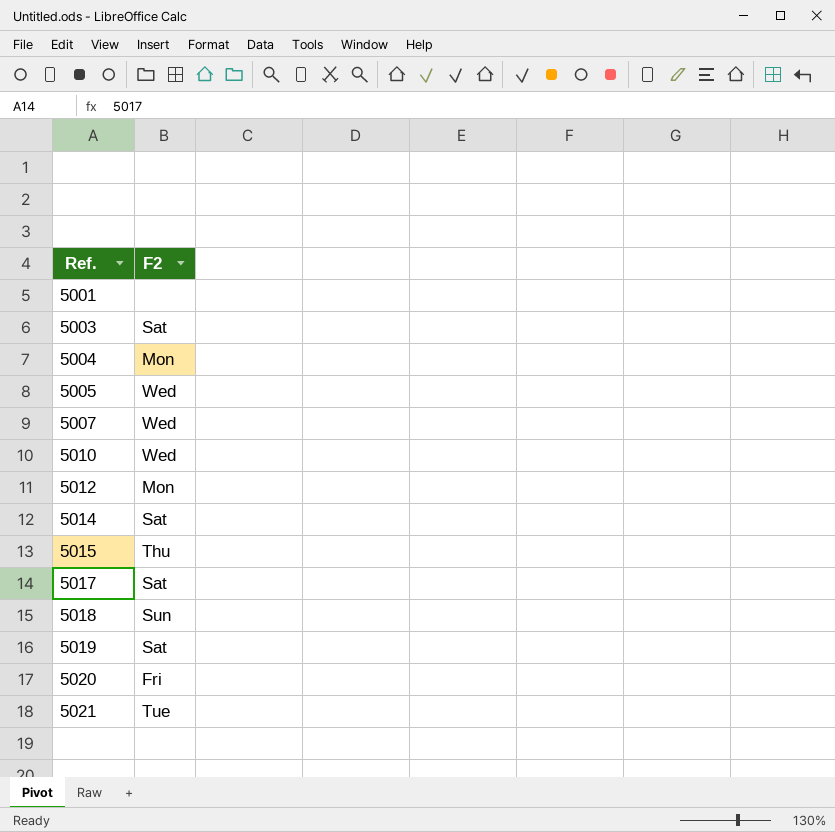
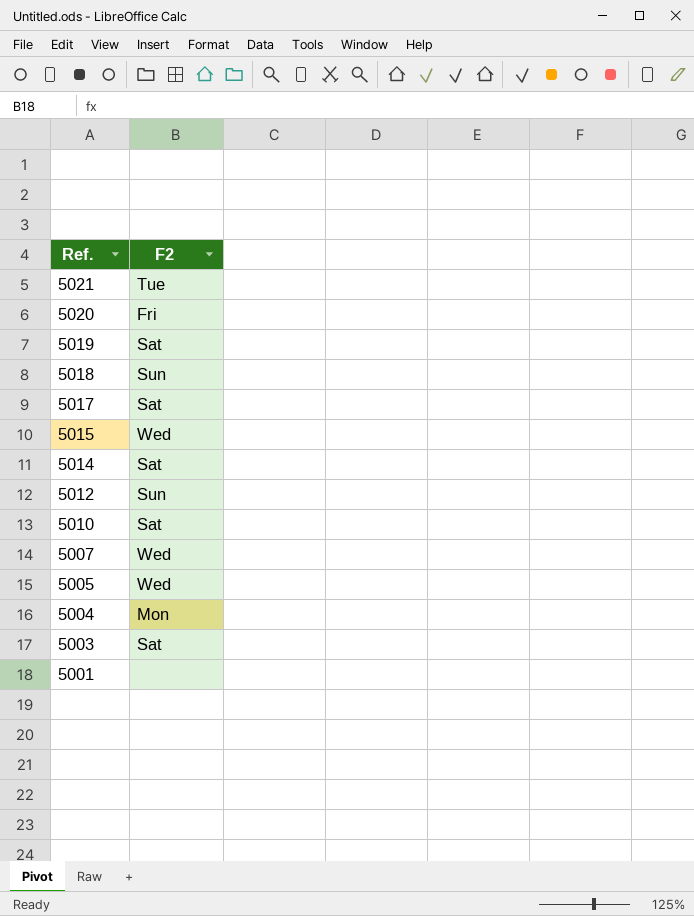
row order: Ref. ascending -> Ref. descending
5015 | F2: Thu -> Wed
5012 | F2: Mon -> Sun
5010 | F2: Wed -> Sat

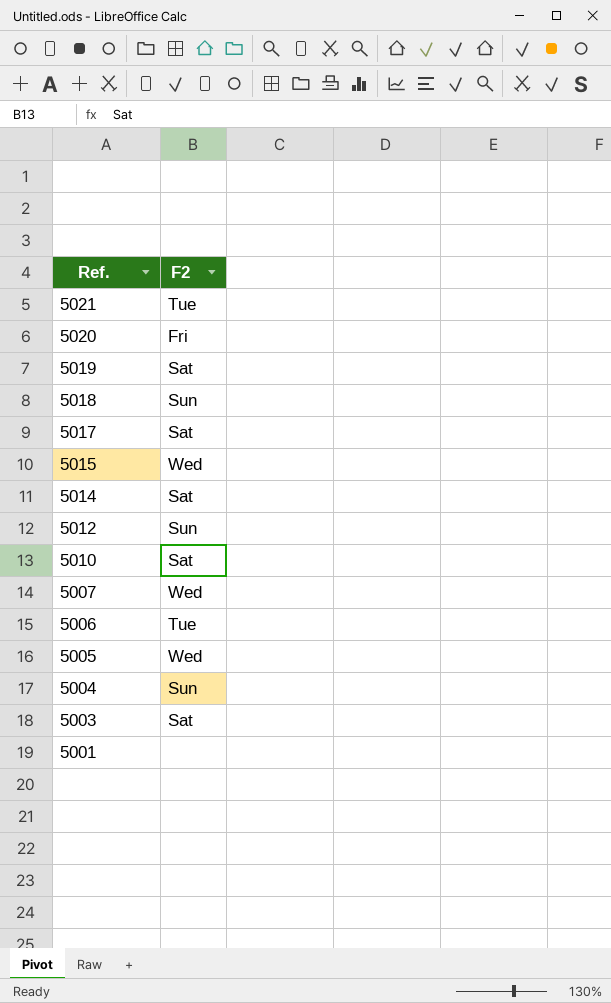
row 5006: none -> Tue
5004 | F2: Mon -> Sun

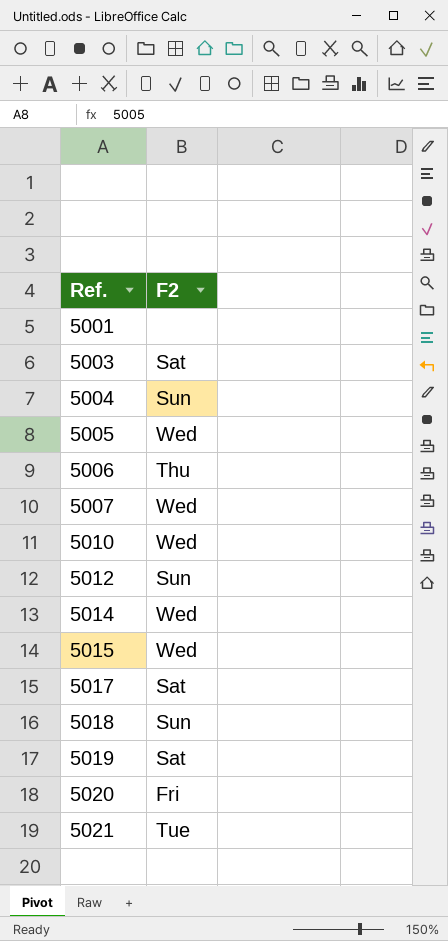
row order: Ref. descending -> Ref. ascending
5006 | F2: Tue -> Thu
5010 | F2: Sat -> Wed
5014 | F2: Sat -> Wed

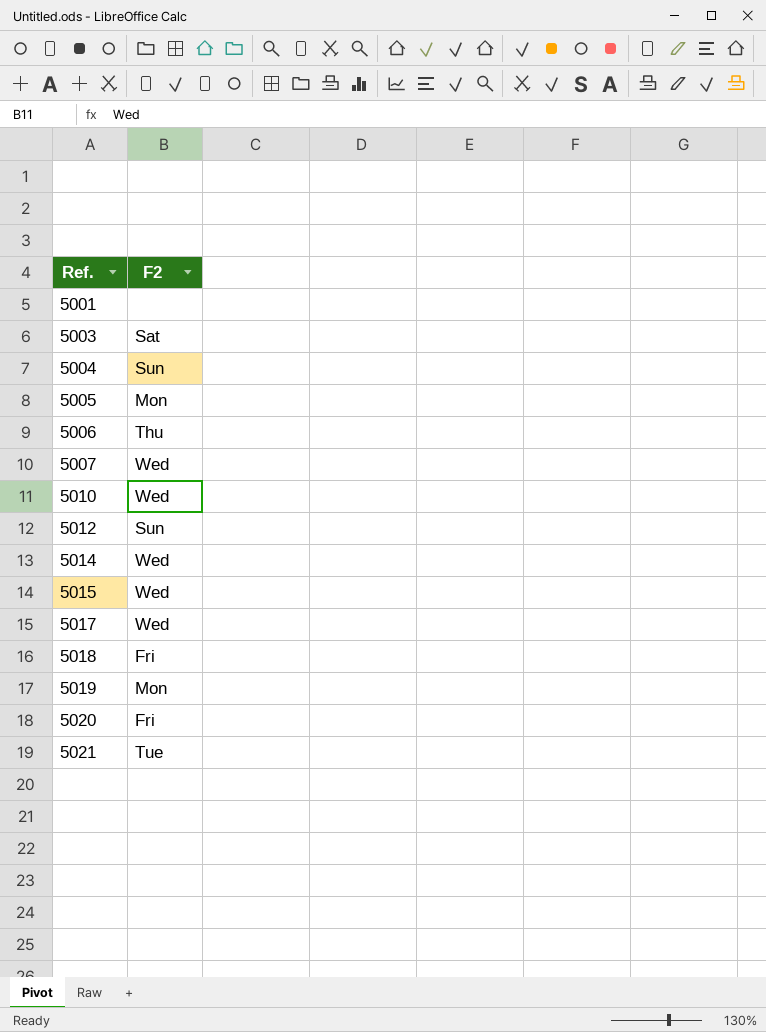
5005 | F2: Wed -> Mon
5017 | F2: Sat -> Wed
5018 | F2: Sun -> Fri
5019 | F2: Sat -> Mon

